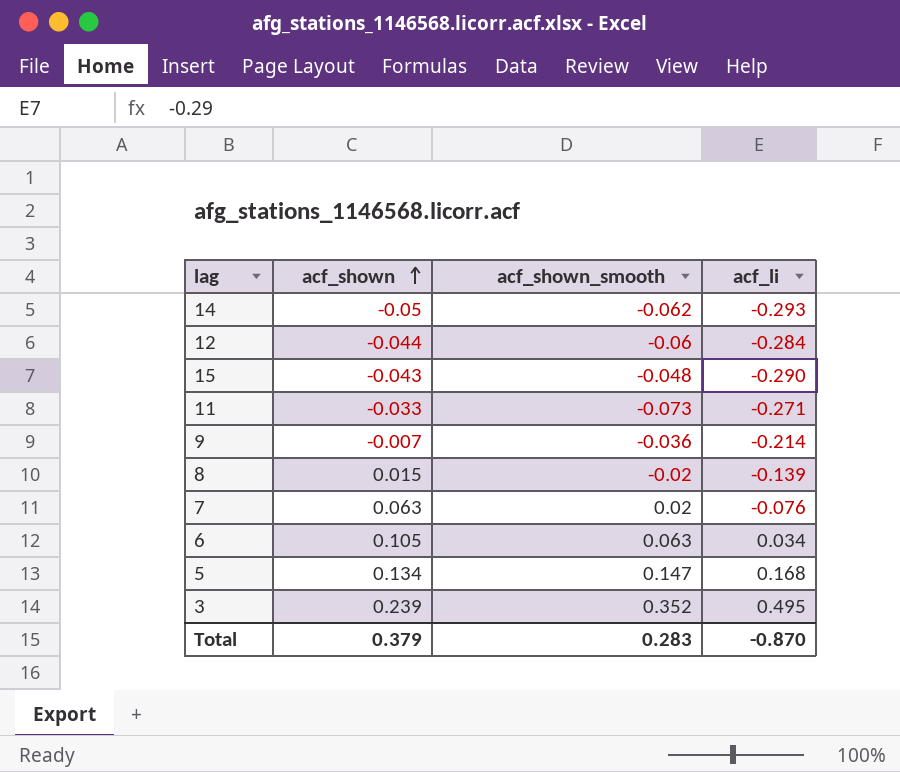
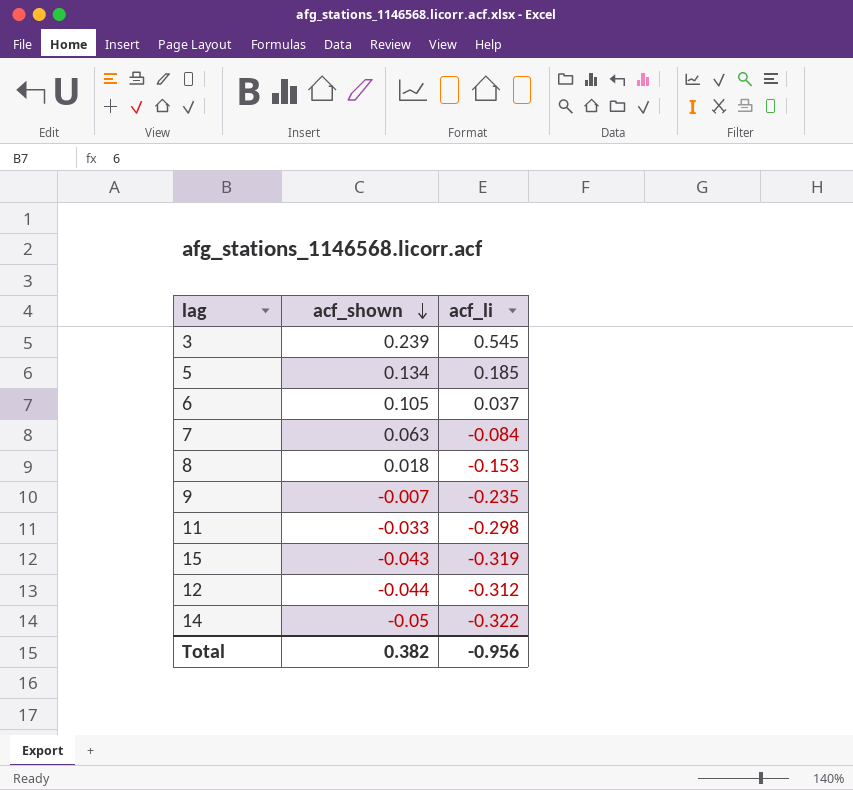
row order: acf_shown ascending -> acf_shown descending
column acf_shown_smooth | position: 3 -> none
3 | acf_li: 0.495 -> 0.545
5 | acf_li: 0.168 -> 0.185
6 | acf_li: 0.034 -> 0.037
7 | acf_li: -0.076 -> -0.084
8 | acf_shown: 0.015 -> 0.018
8 | acf_li: -0.139 -> -0.153
9 | acf_li: -0.214 -> -0.235
11 | acf_li: -0.271 -> -0.298
15 | acf_li: -0.290 -> -0.319
12 | acf_li: -0.284 -> -0.312
14 | acf_li: -0.293 -> -0.322
Total | acf_shown: 0.379 -> 0.382
Total | acf_li: -0.870 -> -0.956

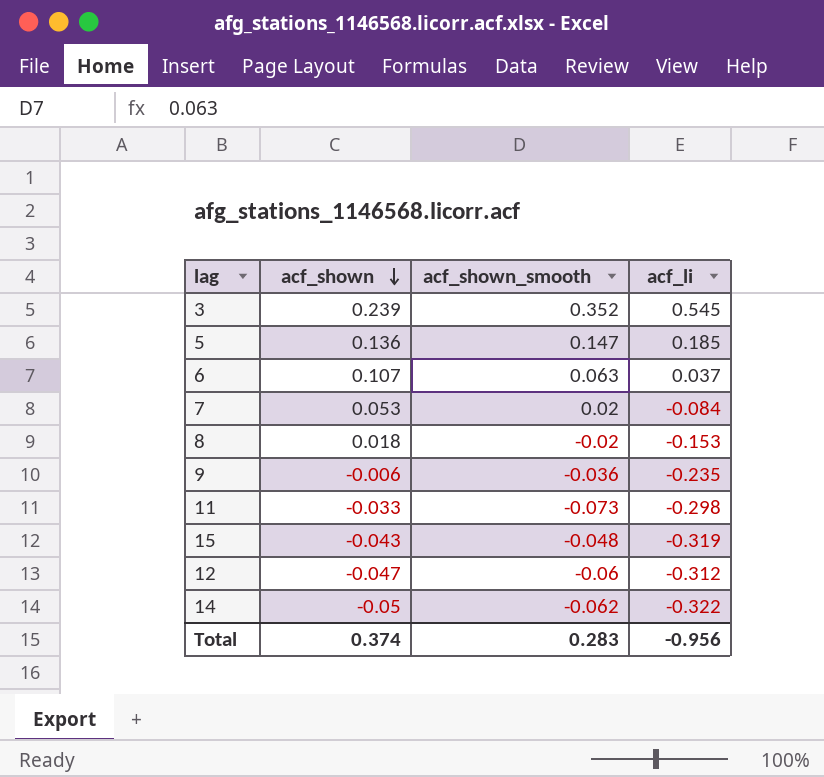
column acf_shown_smooth | position: none -> 3
5 | acf_shown: 0.134 -> 0.136
6 | acf_shown: 0.105 -> 0.107
7 | acf_shown: 0.063 -> 0.053
9 | acf_shown: -0.007 -> -0.006
12 | acf_shown: -0.044 -> -0.047
Total | acf_shown: 0.382 -> 0.374

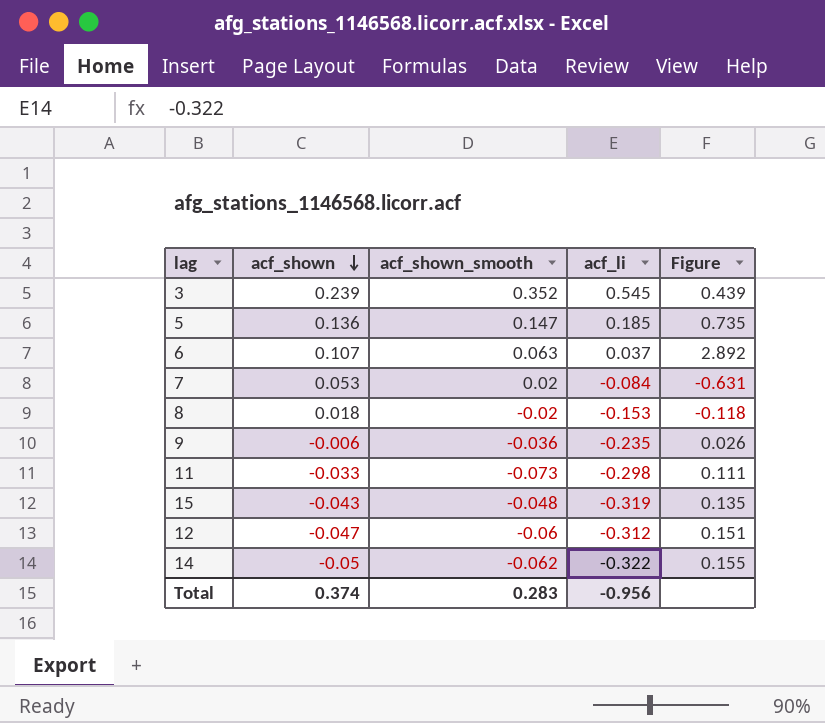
column Figure | formula: none -> [acf_shown] / [acf_li]

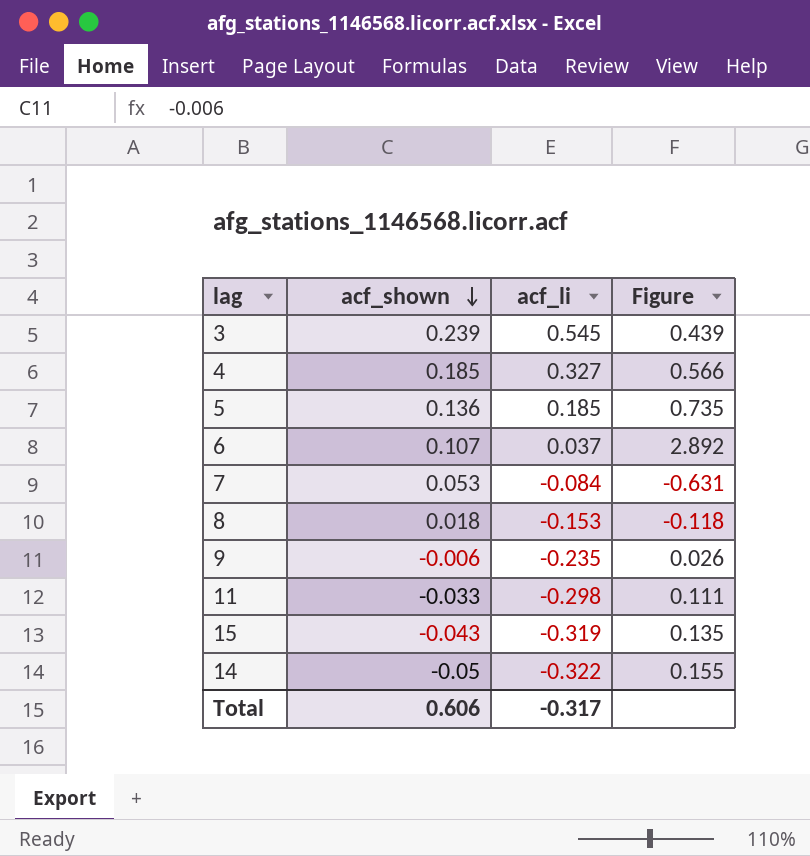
column acf_shown_smooth | position: 3 -> none
row 12: -0.047 | -0.06 | -0.312 | 0.151 -> none
row 4: none -> 0.185 | 0.327 | 0.566
Total | acf_shown: 0.374 -> 0.606
Total | acf_li: -0.956 -> -0.317

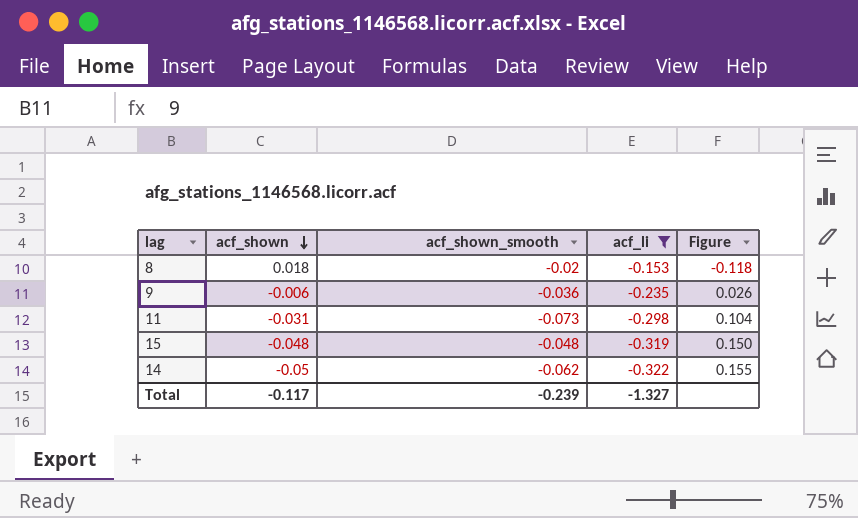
filter: none -> acf_li <= -0.153
column acf_shown_smooth | position: none -> 3
11 | acf_shown: -0.033 -> -0.031
11 | Figure: 0.111 -> 0.104
15 | acf_shown: -0.043 -> -0.048
15 | Figure: 0.135 -> 0.150
Total | acf_shown: 0.606 -> -0.117
Total | acf_li: -0.317 -> -1.327

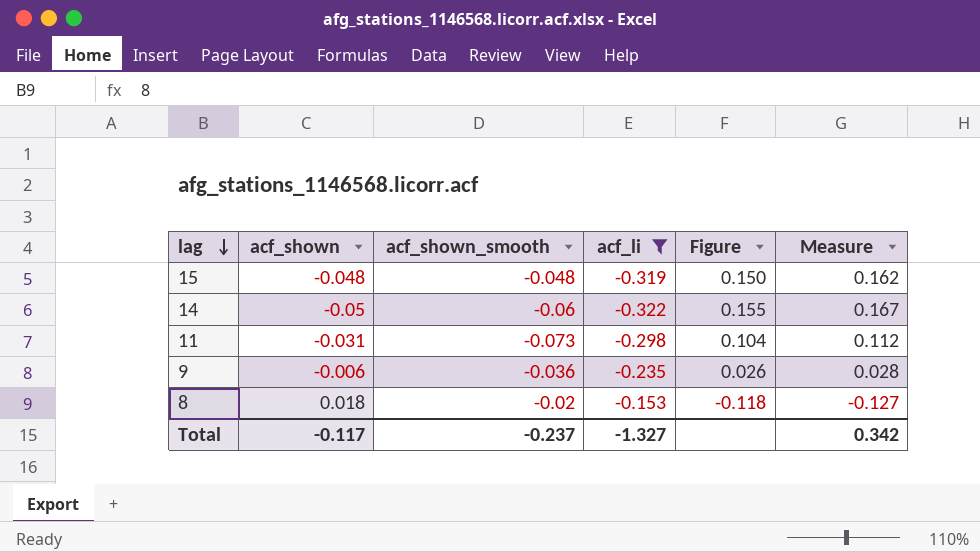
row order: acf_shown descending -> lag descending
column Measure | formula: none -> [Figure] * 1.08
14 | acf_shown_smooth: -0.062 -> -0.06
Total | acf_shown_smooth: -0.239 -> -0.237

